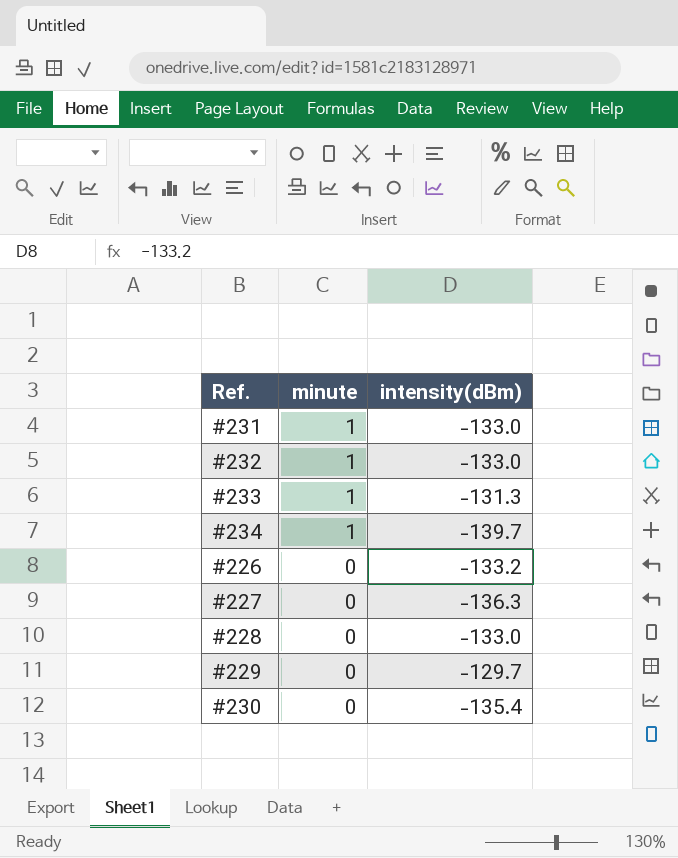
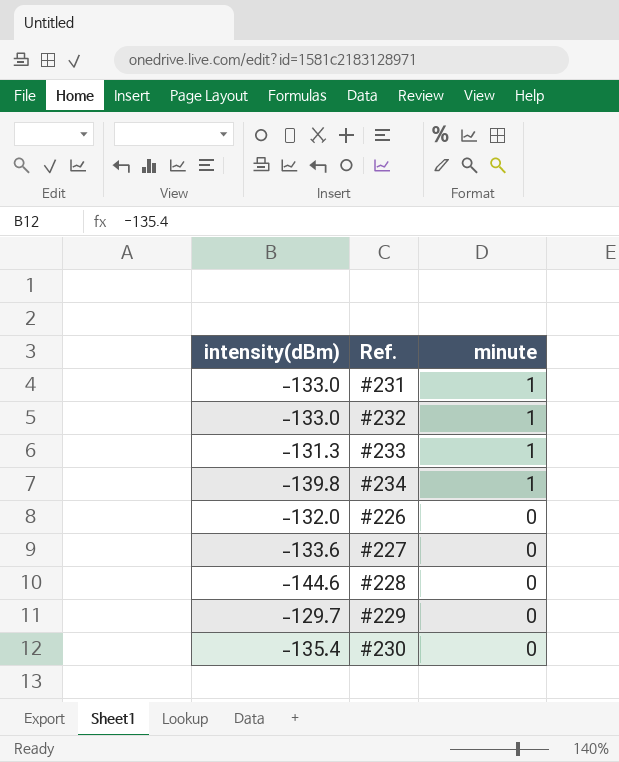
column intensity(dBm) | position: 3 -> 1
#234 | intensity(dBm): -139.7 -> -139.8
#226 | intensity(dBm): -133.2 -> -132.0
#227 | intensity(dBm): -136.3 -> -133.6
#228 | intensity(dBm): -133.0 -> -144.6

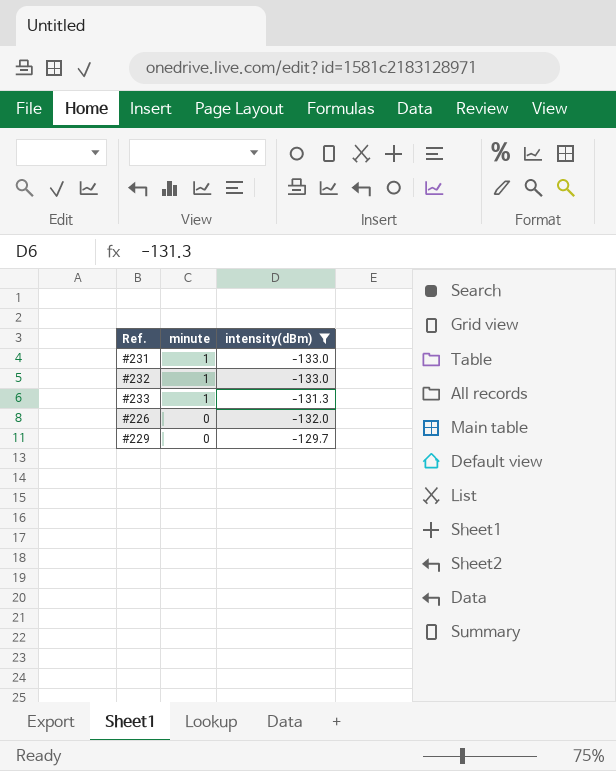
filter: none -> intensity(dBm) >= -133.0
column intensity(dBm) | position: 1 -> 3

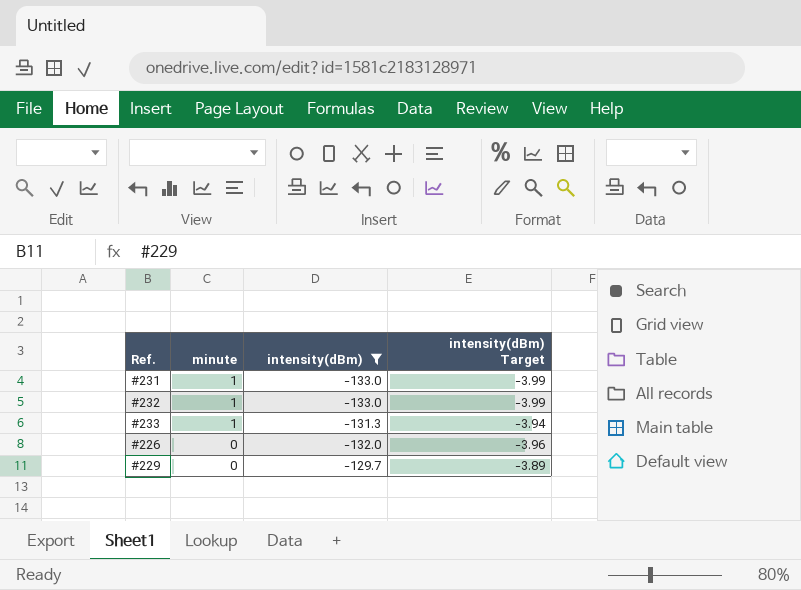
column intensity(dBm) Target | formula: none -> [intensity(dBm)] * 0.03

